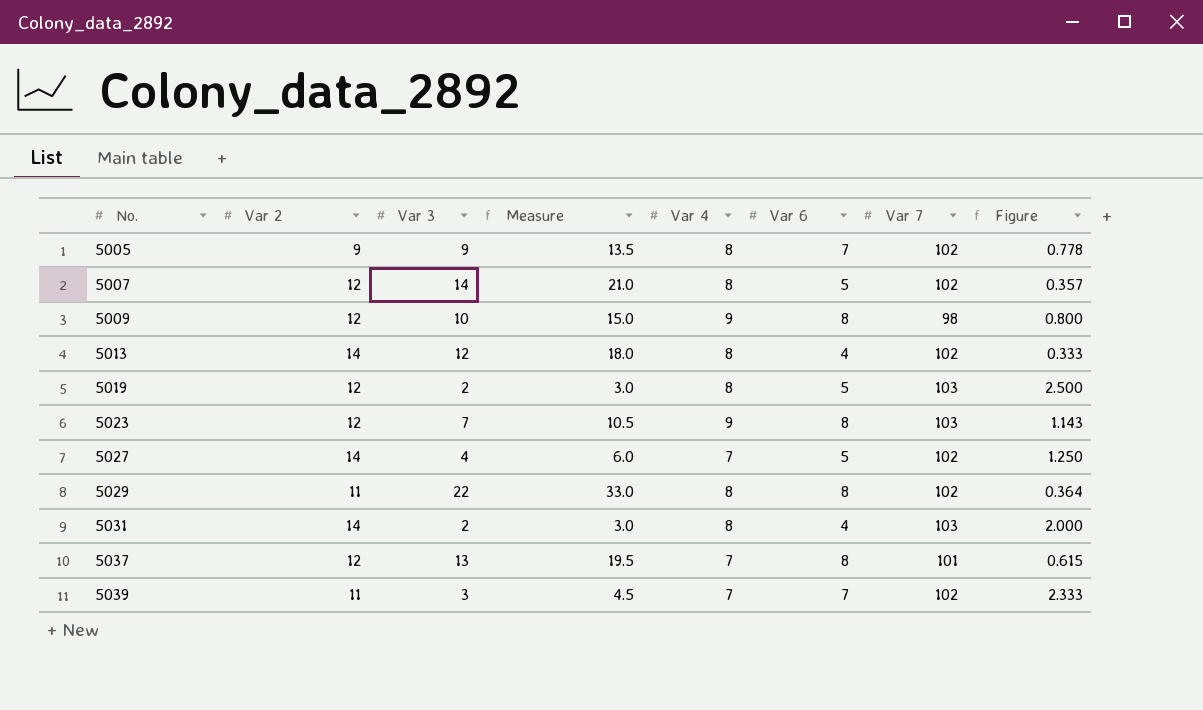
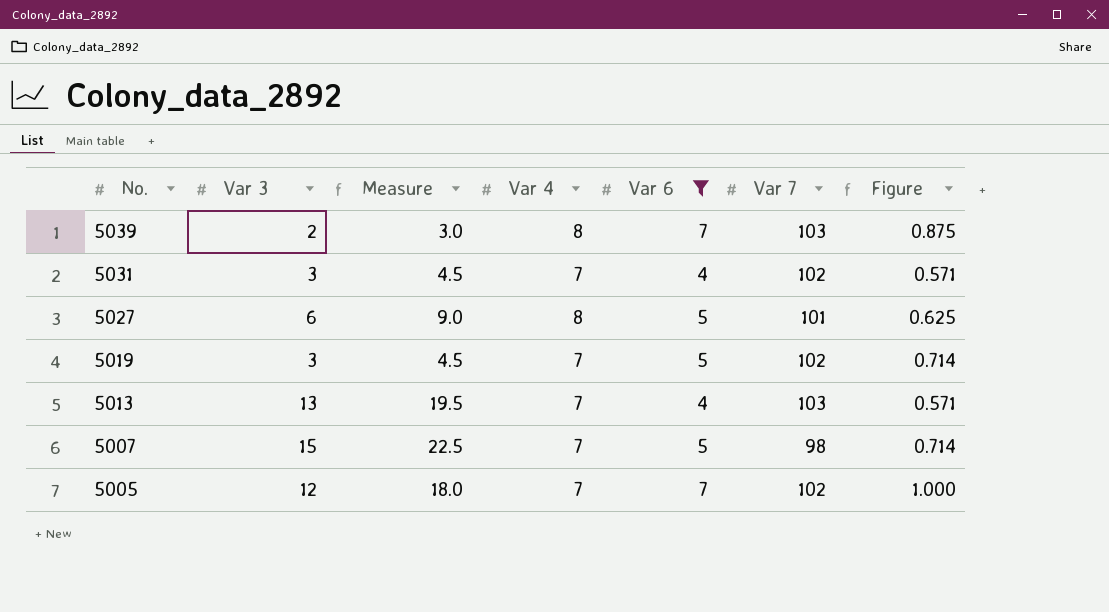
filter: none -> Var 6 != 8
row order: No. ascending -> No. descending
column Var 2 | position: 2 -> none
column Figure | formula: [Var 6] / [Var 3] -> [Var 6] / [Var 4]
5039 | Var 3: 3 -> 2
5039 | Measure: 4.5 -> 3.0
5039 | Var 4: 7 -> 8
5039 | Var 7: 102 -> 103
5031 | Var 3: 2 -> 3
5031 | Measure: 3.0 -> 4.5
5031 | Var 4: 8 -> 7
5031 | Var 7: 103 -> 102
5027 | Var 3: 4 -> 6
5027 | Measure: 6.0 -> 9.0
5027 | Var 4: 7 -> 8
5027 | Var 7: 102 -> 101
5019 | Var 3: 2 -> 3
5019 | Measure: 3.0 -> 4.5
5019 | Var 4: 8 -> 7
5019 | Var 7: 103 -> 102
5013 | Var 3: 12 -> 13
5013 | Measure: 18.0 -> 19.5
5013 | Var 4: 8 -> 7
5013 | Var 7: 102 -> 103
5007 | Var 3: 14 -> 15
5007 | Measure: 21.0 -> 22.5
5007 | Var 4: 8 -> 7
5007 | Var 7: 102 -> 98
5005 | Var 3: 9 -> 12
5005 | Measure: 13.5 -> 18.0
5005 | Var 4: 8 -> 7

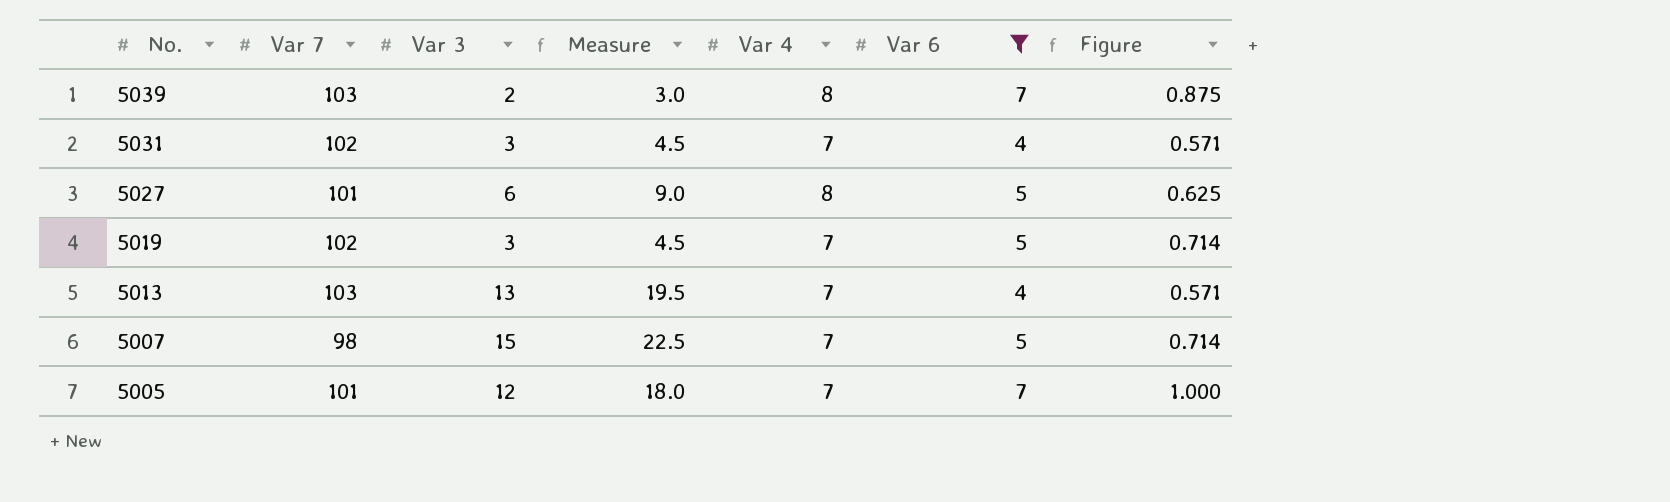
column Var 7 | position: 6 -> 2
5005 | Var 7: 102 -> 101

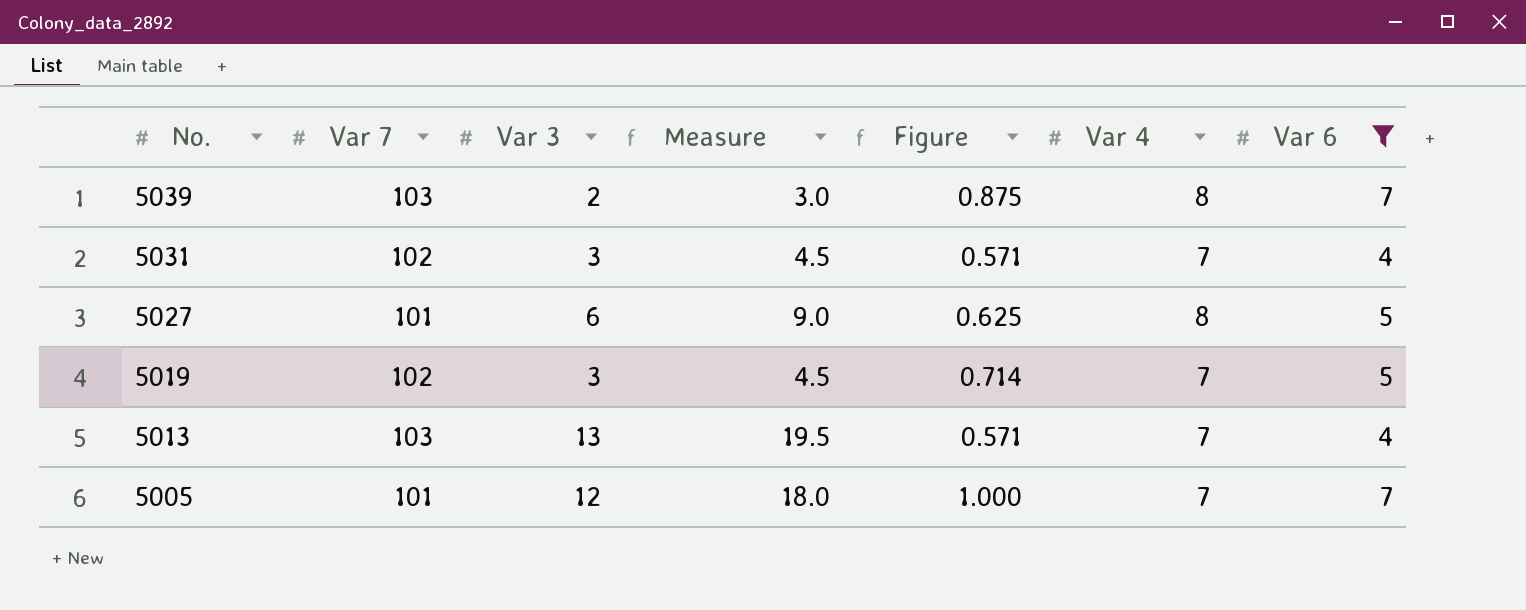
column Figure | position: 7 -> 5
row 5007: 98 | 15 | 22.5 | 7 | 5 | 0.714 -> none

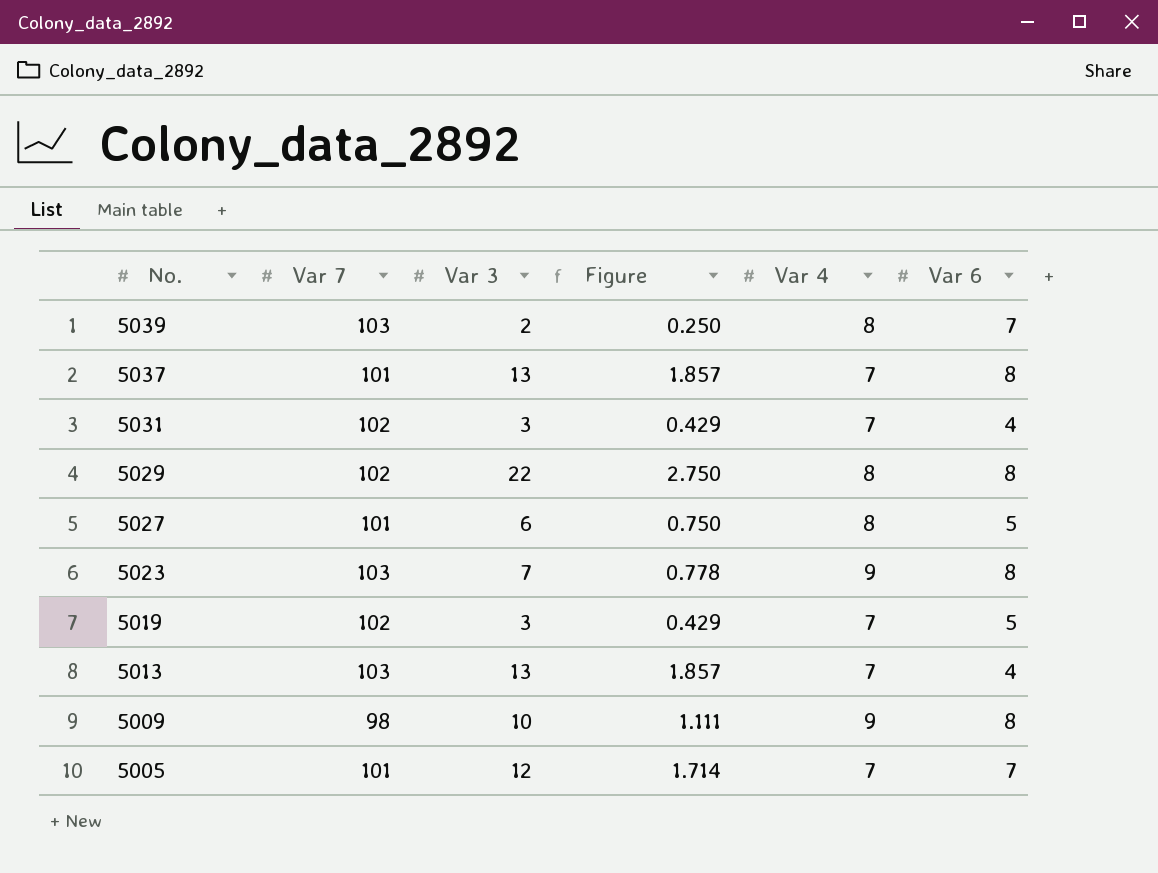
filter: Var 6 != 8 -> none
column Measure | formula: [Var 3] * 1.5 -> none
column Figure | formula: [Var 6] / [Var 4] -> [Var 3] / [Var 4]

